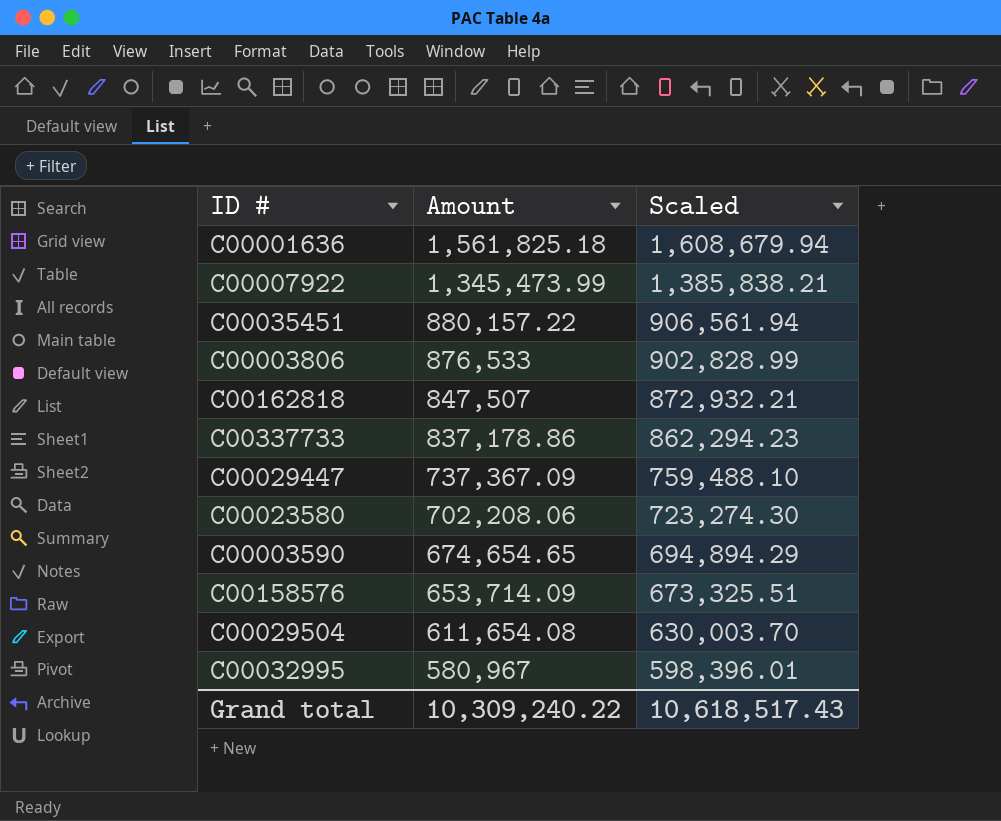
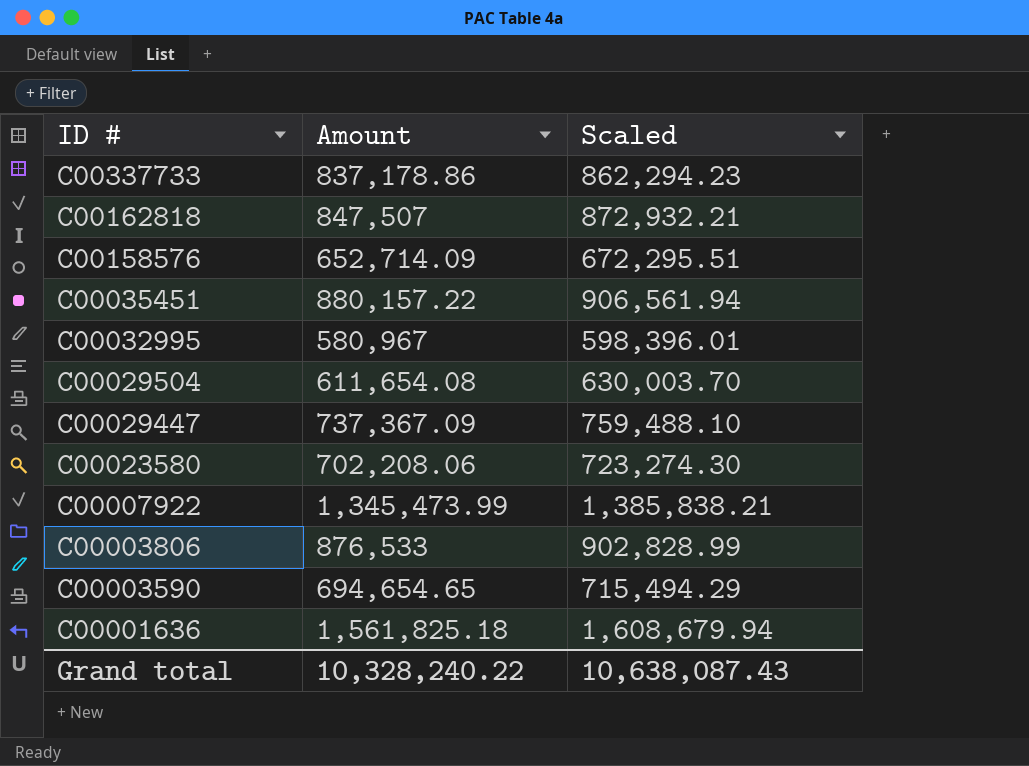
row order: Amount descending -> ID # descending
C00158576 | Amount: 653,714.09 -> 652,714.09
C00158576 | Scaled: 673,325.51 -> 672,295.51
C00003590 | Amount: 674,654.65 -> 694,654.65
C00003590 | Scaled: 694,894.29 -> 715,494.29
Grand total | Amount: 10,309,240.22 -> 10,328,240.22
Grand total | Scaled: 10,618,517.43 -> 10,638,087.43

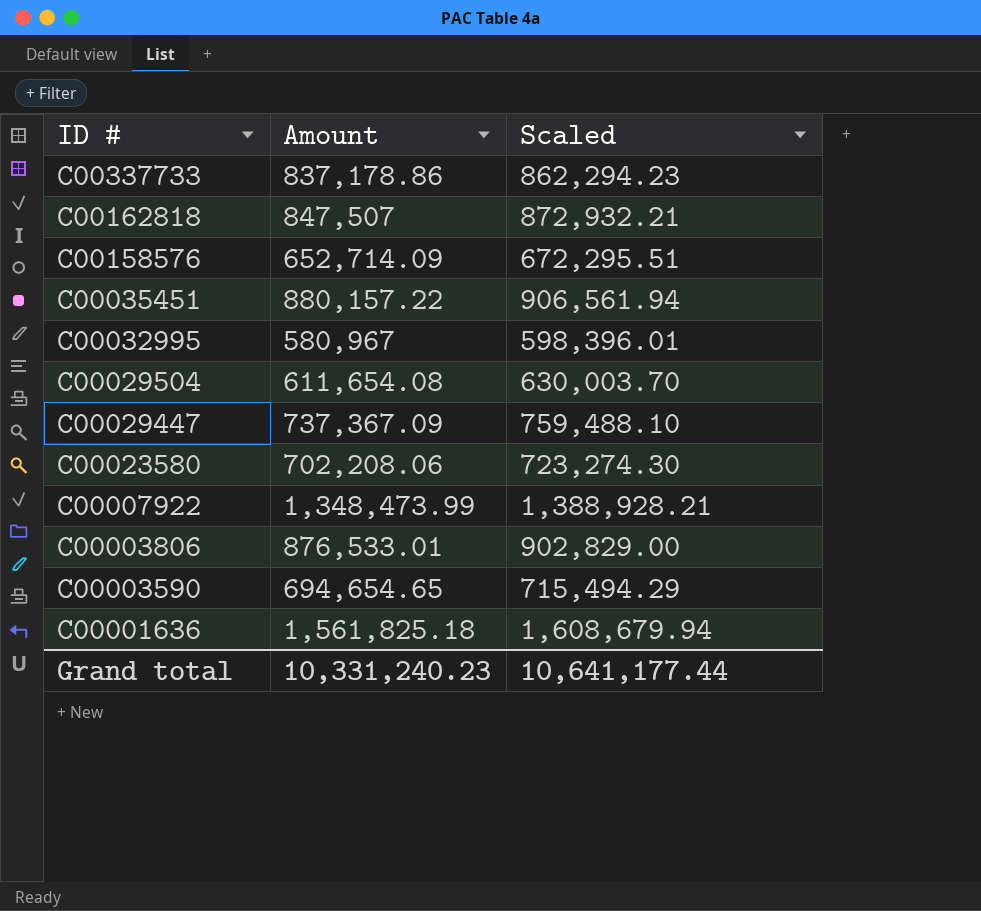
C00007922 | Amount: 1,345,473.99 -> 1,348,473.99
C00007922 | Scaled: 1,385,838.21 -> 1,388,928.21
C00003806 | Amount: 876,533 -> 876,533.01
C00003806 | Scaled: 902,828.99 -> 902,829.00
Grand total | Amount: 10,328,240.22 -> 10,331,240.23
Grand total | Scaled: 10,638,087.43 -> 10,641,177.44

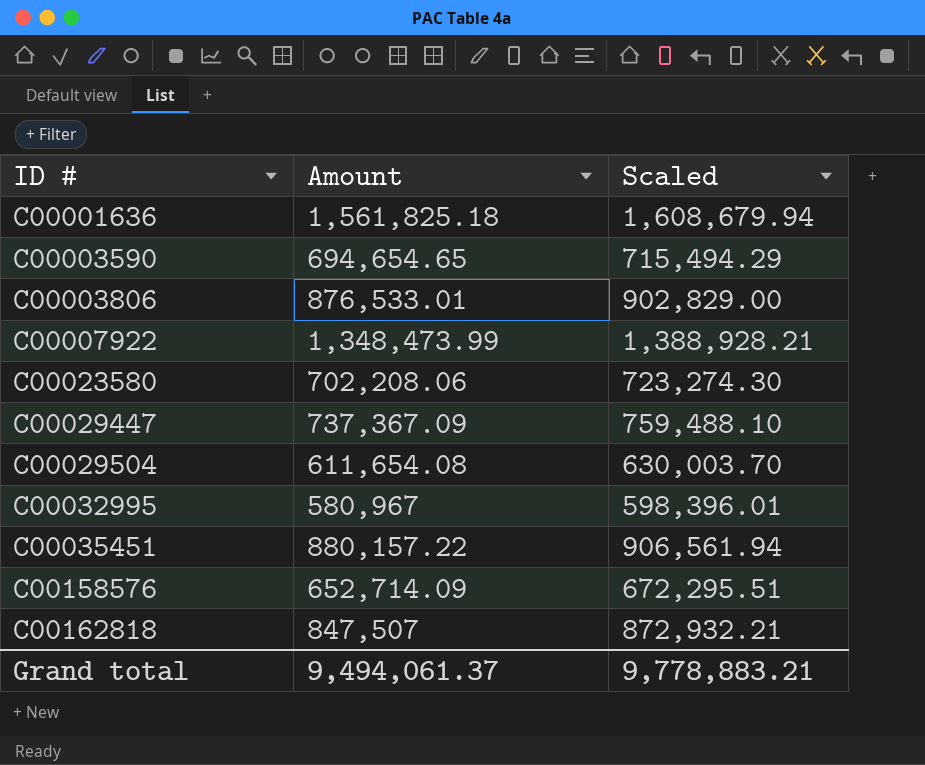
row order: ID # descending -> ID # ascending
row C00337733: 837,178.86 | 862,294.23 -> none
Grand total | Amount: 10,331,240.23 -> 9,494,061.37
Grand total | Scaled: 10,641,177.44 -> 9,778,883.21

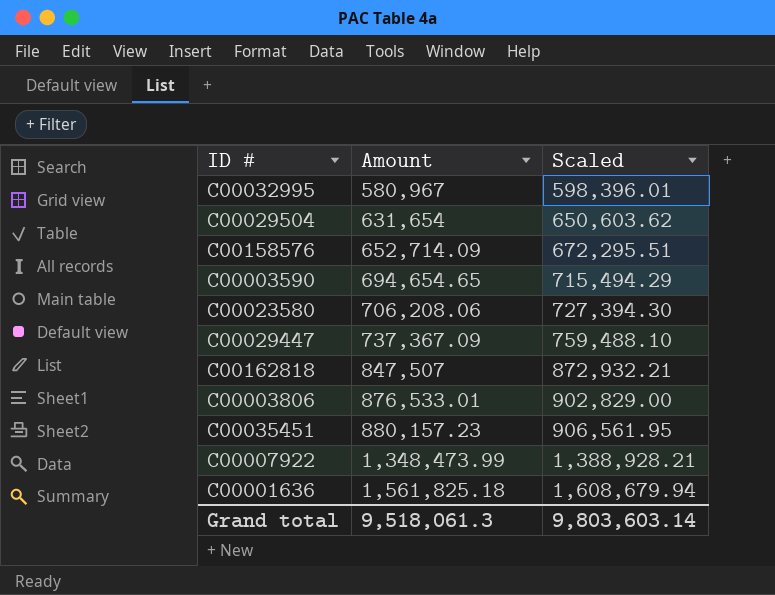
row order: ID # ascending -> Amount ascending
C00029504 | Amount: 611,654.08 -> 631,654
C00029504 | Scaled: 630,003.70 -> 650,603.62
C00023580 | Amount: 702,208.06 -> 706,208.06
C00023580 | Scaled: 723,274.30 -> 727,394.30
C00035451 | Amount: 880,157.22 -> 880,157.23
C00035451 | Scaled: 906,561.94 -> 906,561.95
Grand total | Amount: 9,494,061.37 -> 9,518,061.3
Grand total | Scaled: 9,778,883.21 -> 9,803,603.14

